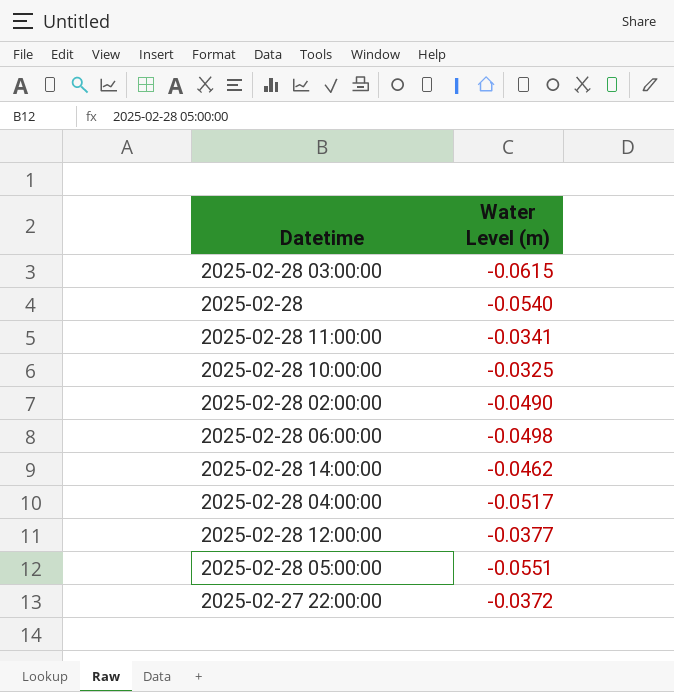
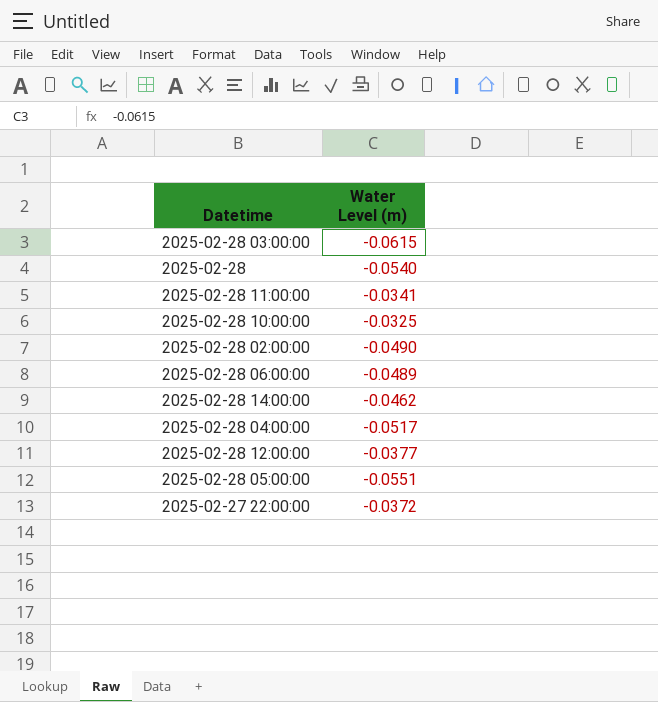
2025-02-28 06:00:00 | Water Level (m): -0.0498 -> -0.0489

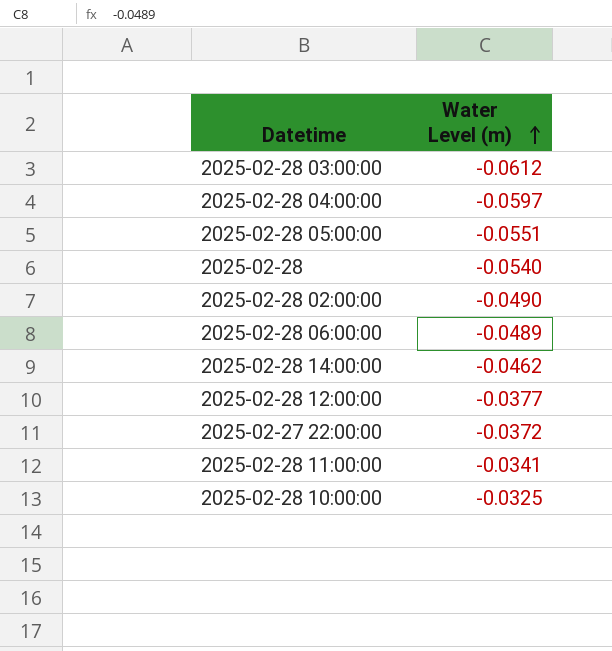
row order: none -> Water Level (m) ascending
2025-02-28 03:00:00 | Water Level (m): -0.0615 -> -0.0612
2025-02-28 04:00:00 | Water Level (m): -0.0517 -> -0.0597

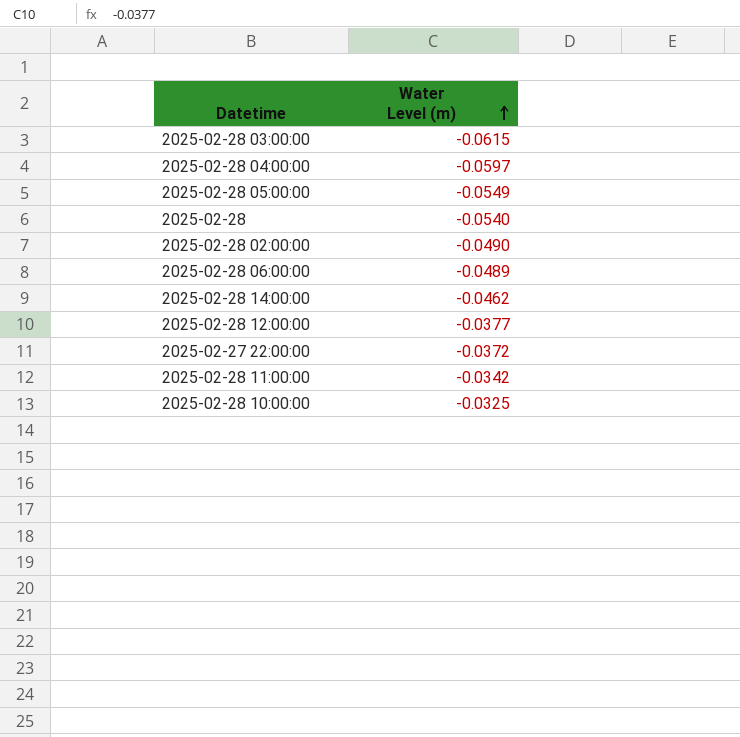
2025-02-28 03:00:00 | Water Level (m): -0.0612 -> -0.0615
2025-02-28 05:00:00 | Water Level (m): -0.0551 -> -0.0549
2025-02-28 11:00:00 | Water Level (m): -0.0341 -> -0.0342

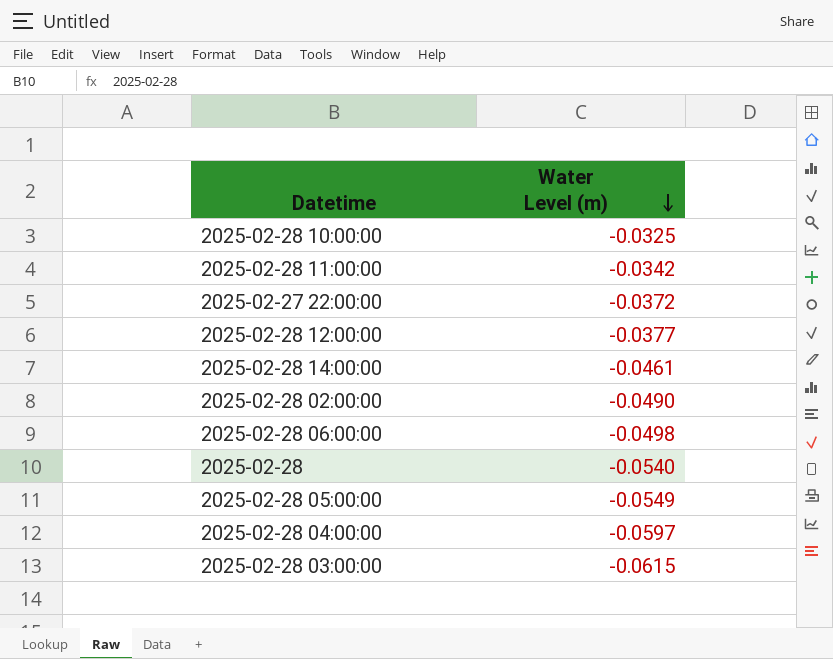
row order: Water Level (m) ascending -> Water Level (m) descending
2025-02-28 14:00:00 | Water Level (m): -0.0462 -> -0.0461
2025-02-28 06:00:00 | Water Level (m): -0.0489 -> -0.0498

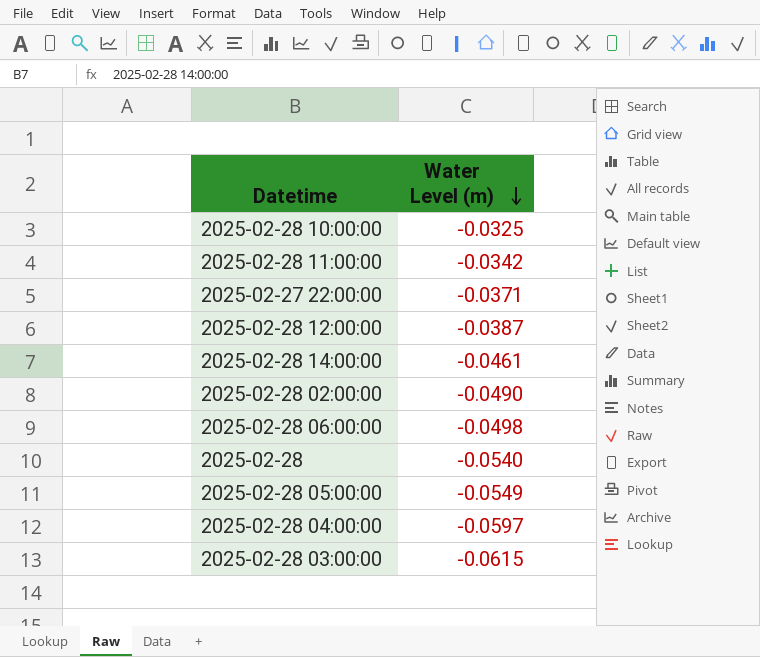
2025-02-27 22:00:00 | Water Level (m): -0.0372 -> -0.0371
2025-02-28 12:00:00 | Water Level (m): -0.0377 -> -0.0387

